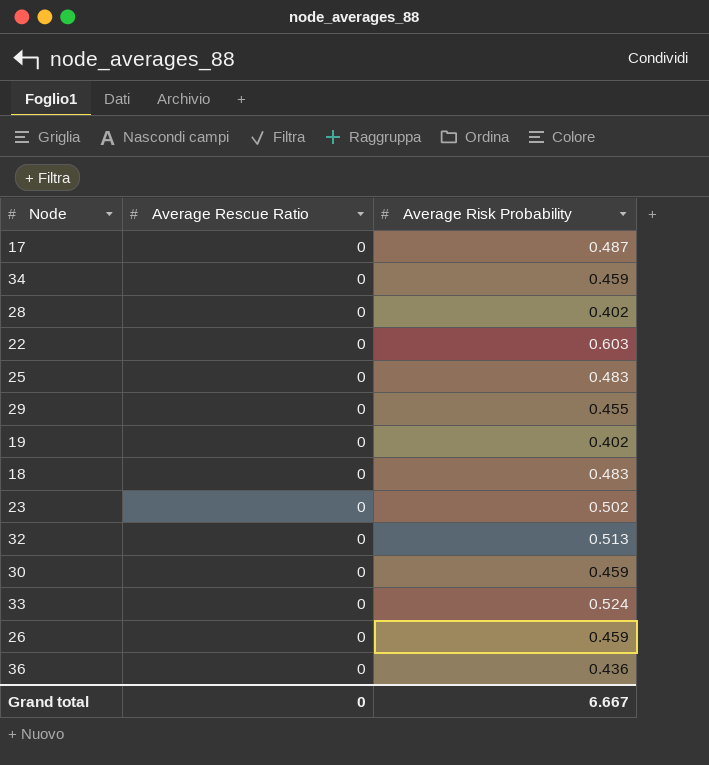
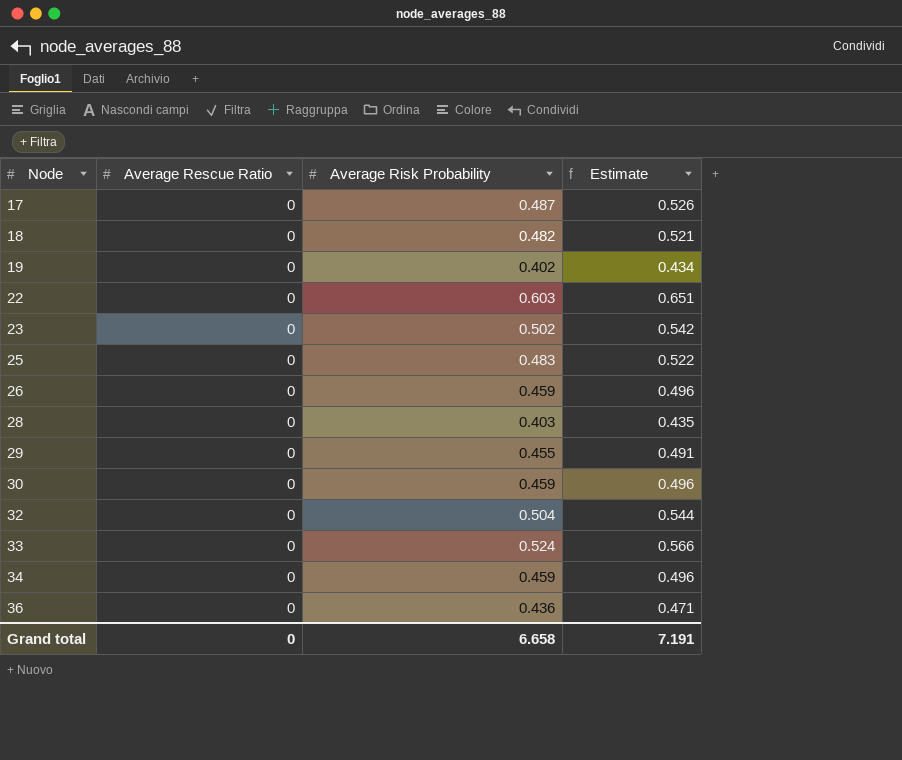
row order: none -> Node ascending
column Estimate | formula: none -> [Average Risk Probability] * 1.08
18 | Average Risk Probability: 0.483 -> 0.482
28 | Average Risk Probability: 0.402 -> 0.403
32 | Average Risk Probability: 0.513 -> 0.504
Grand total | Average Risk Probability: 6.667 -> 6.658

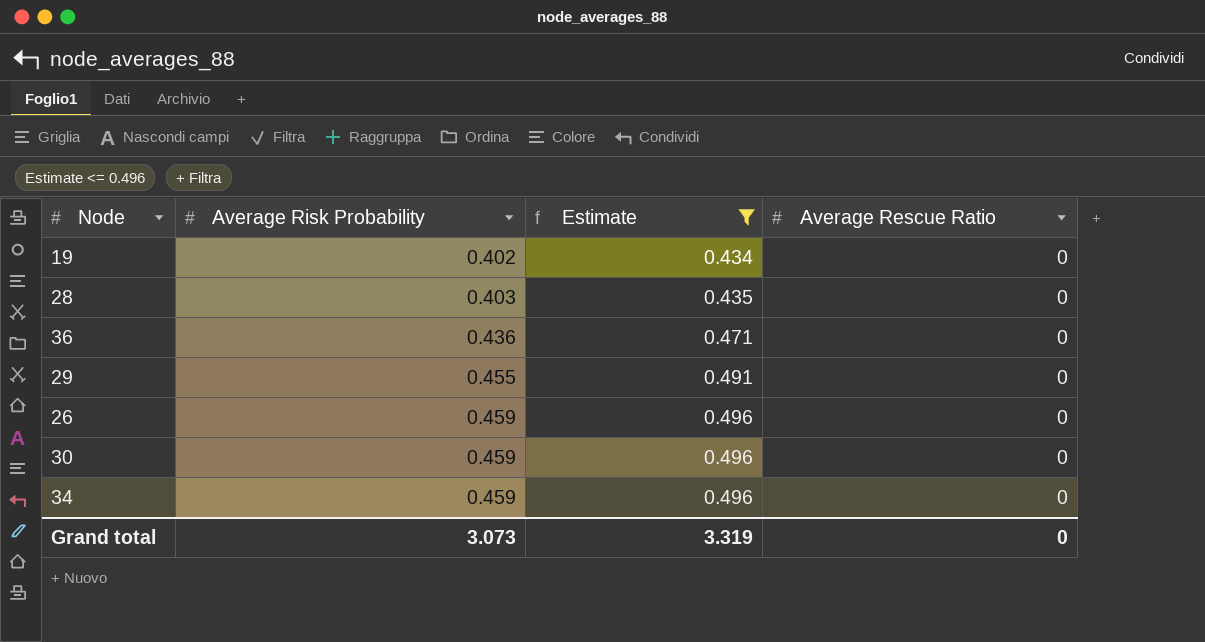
filter: none -> Estimate <= 0.496
row order: Node ascending -> Average Risk Probability ascending
column Average Rescue Ratio | position: 2 -> 4
Grand total | Average Risk Probability: 6.658 -> 3.073
Grand total | Estimate: 7.191 -> 3.319

